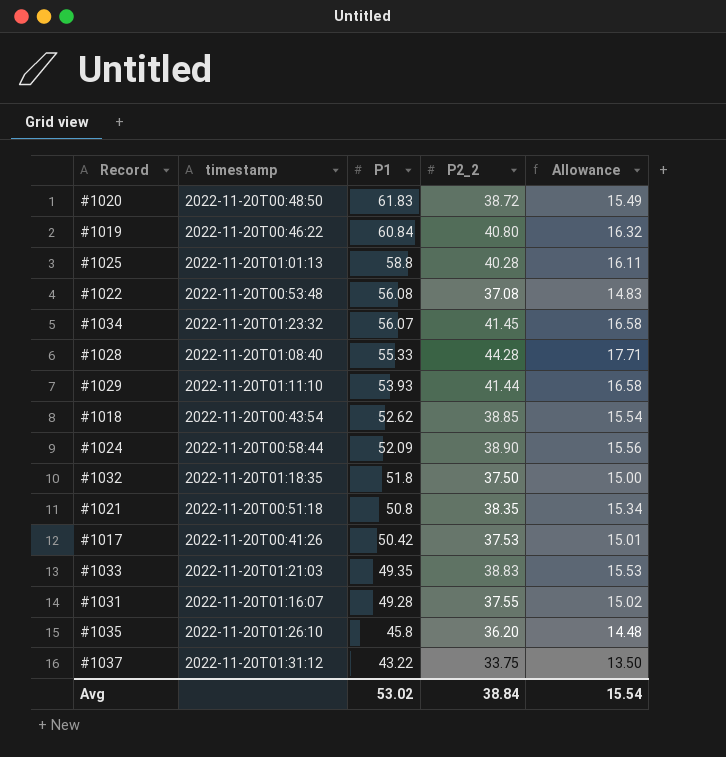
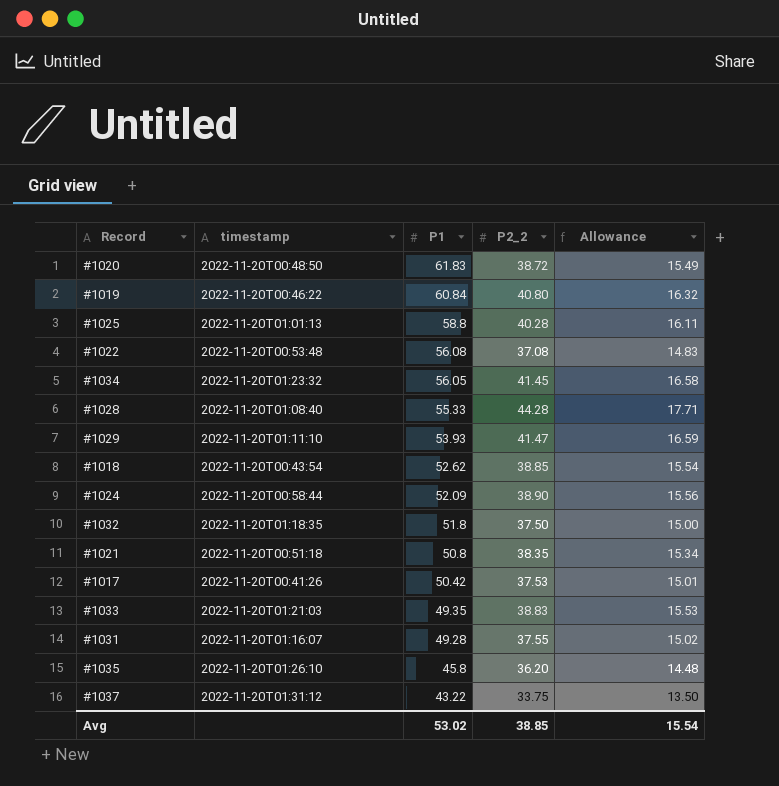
#1034 | P1: 56.07 -> 56.05
#1029 | P2_2: 41.44 -> 41.47
#1029 | Allowance: 16.58 -> 16.59
Avg | P2_2: 38.84 -> 38.85

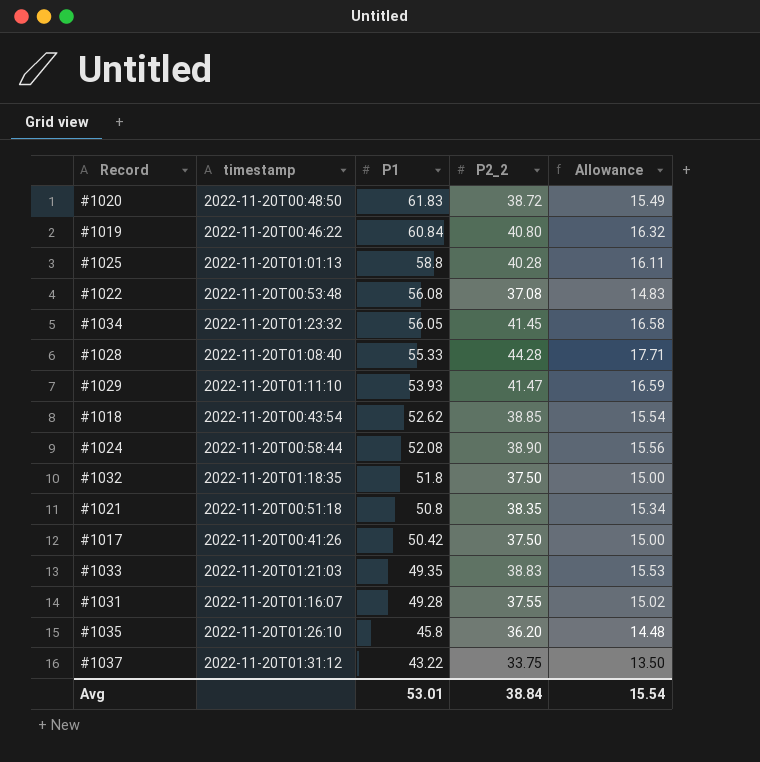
#1024 | P1: 52.09 -> 52.08
#1017 | P2_2: 37.53 -> 37.50
#1017 | Allowance: 15.01 -> 15.00
Avg | P1: 53.02 -> 53.01
Avg | P2_2: 38.85 -> 38.84

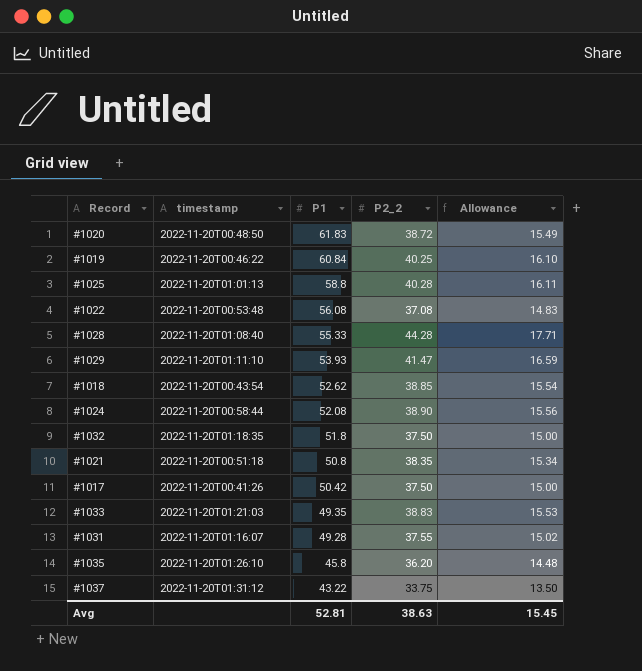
row #1034: 2022-11-20T01:23:32 | 56.05 | 41.45 | 16.58 -> none
#1019 | P2_2: 40.80 -> 40.25
#1019 | Allowance: 16.32 -> 16.10
Avg | P1: 53.01 -> 52.81
Avg | P2_2: 38.84 -> 38.63
Avg | Allowance: 15.54 -> 15.45

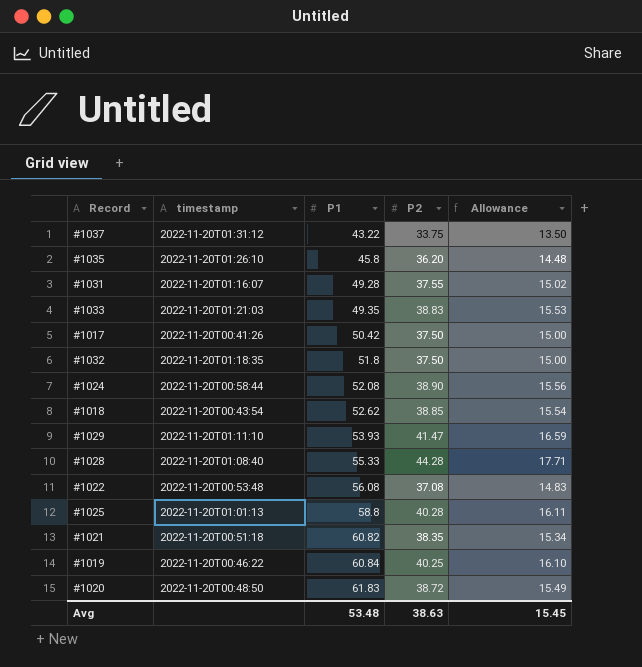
row order: P1 descending -> P1 ascending
column name: P2_2 -> P2
#1021 | P1: 50.8 -> 60.82
Avg | P1: 52.81 -> 53.48

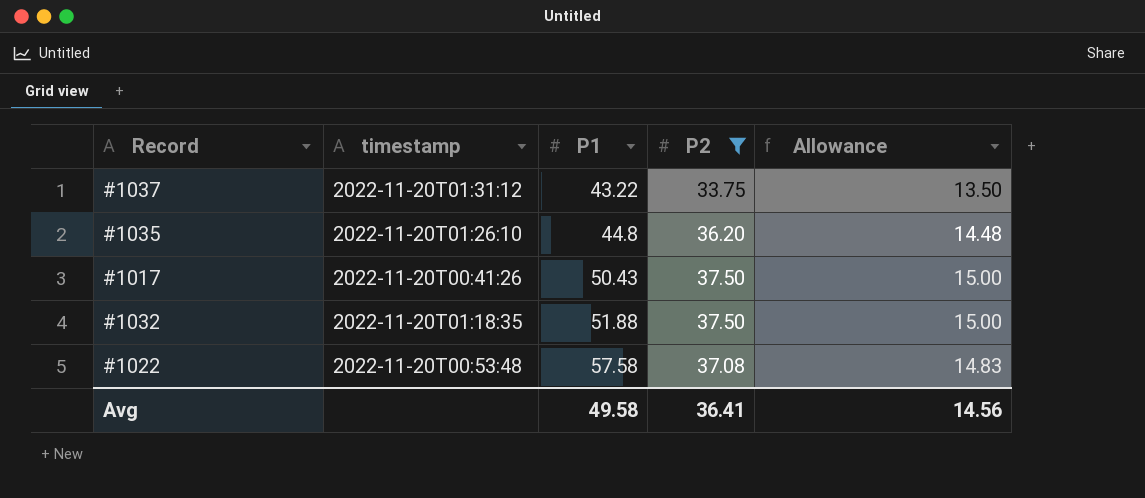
filter: none -> P2 <= 37.50
#1035 | P1: 45.8 -> 44.8
#1017 | P1: 50.42 -> 50.43
#1032 | P1: 51.8 -> 51.88
#1022 | P1: 56.08 -> 57.58
Avg | P1: 53.48 -> 49.58
Avg | P2: 38.63 -> 36.41
Avg | Allowance: 15.45 -> 14.56

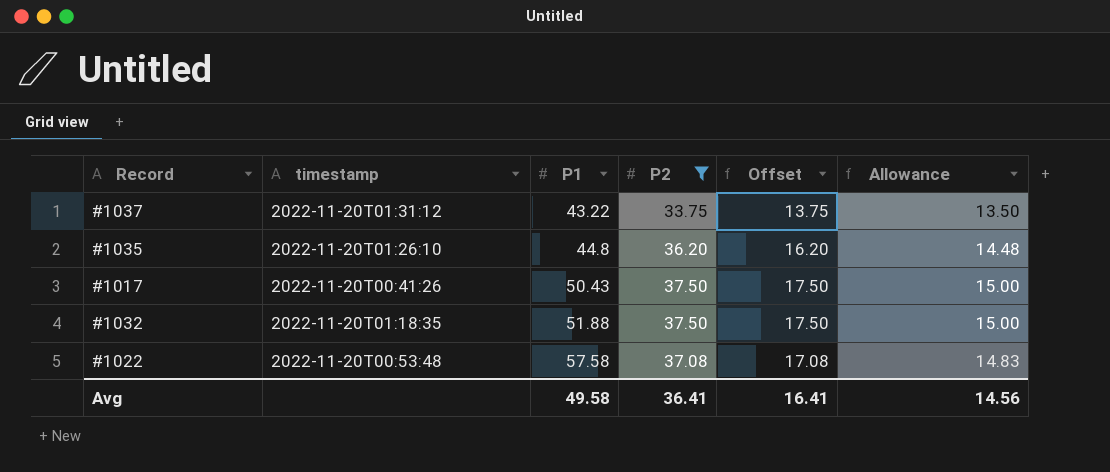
column Offset | formula: none -> [P2] - 20

